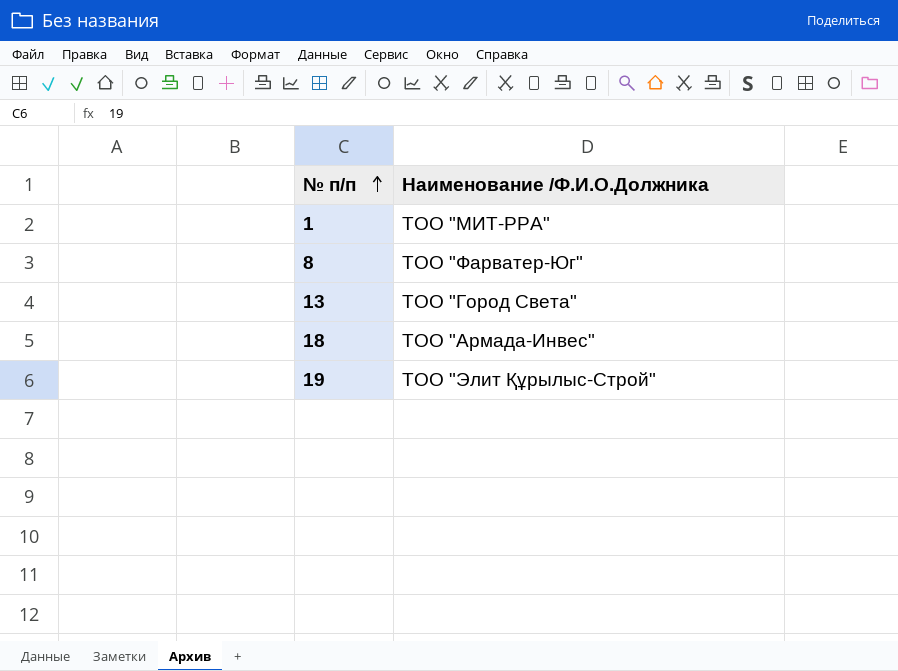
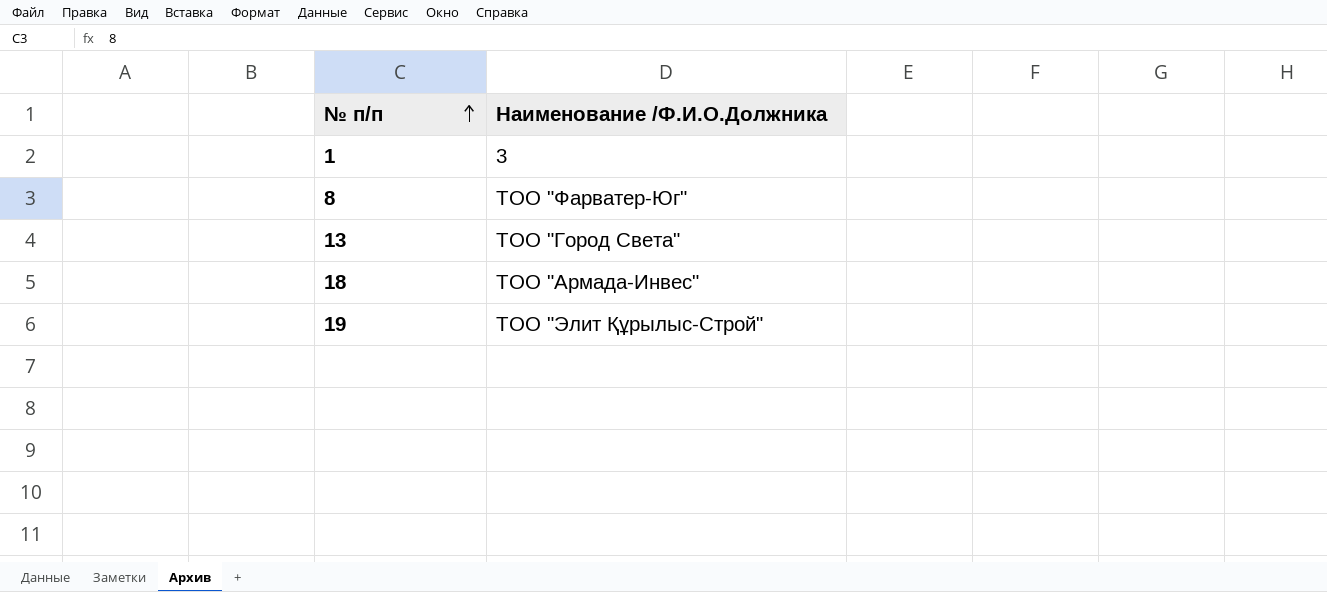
1 | Наименование /Ф.И.О.Должника: ТОО "МИТ-РРА" -> 3

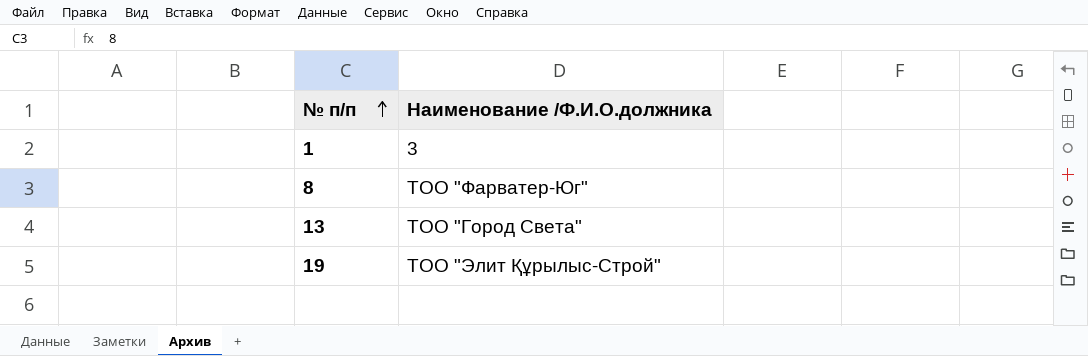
column name: Наименование /Ф.И.О.Должника -> Наименование /Ф.И.О.должника
row 18: ТОО "Армада-Инвес" -> none

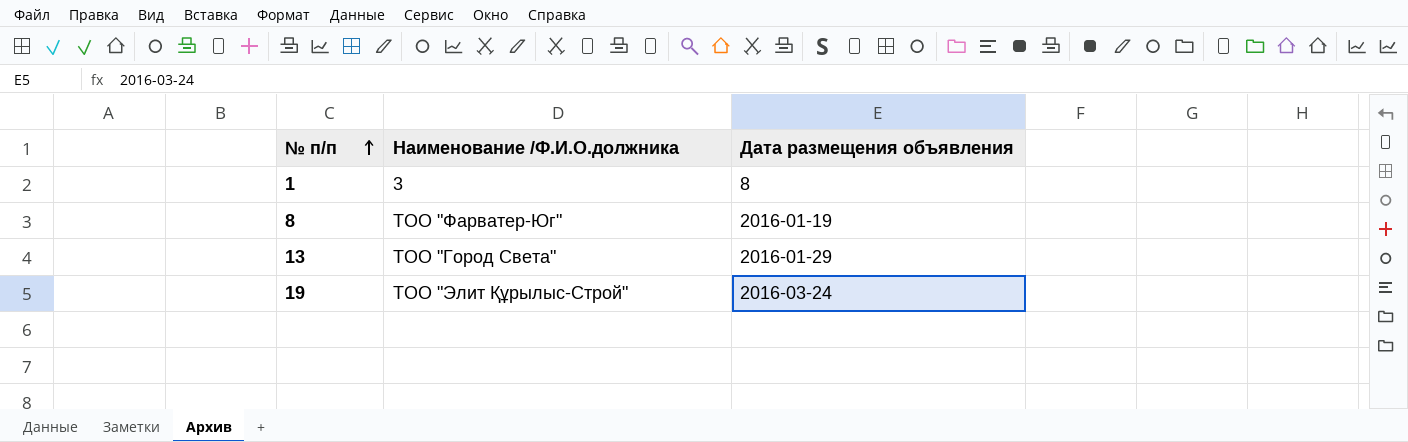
column Дата размещения объявления | position: none -> 3

